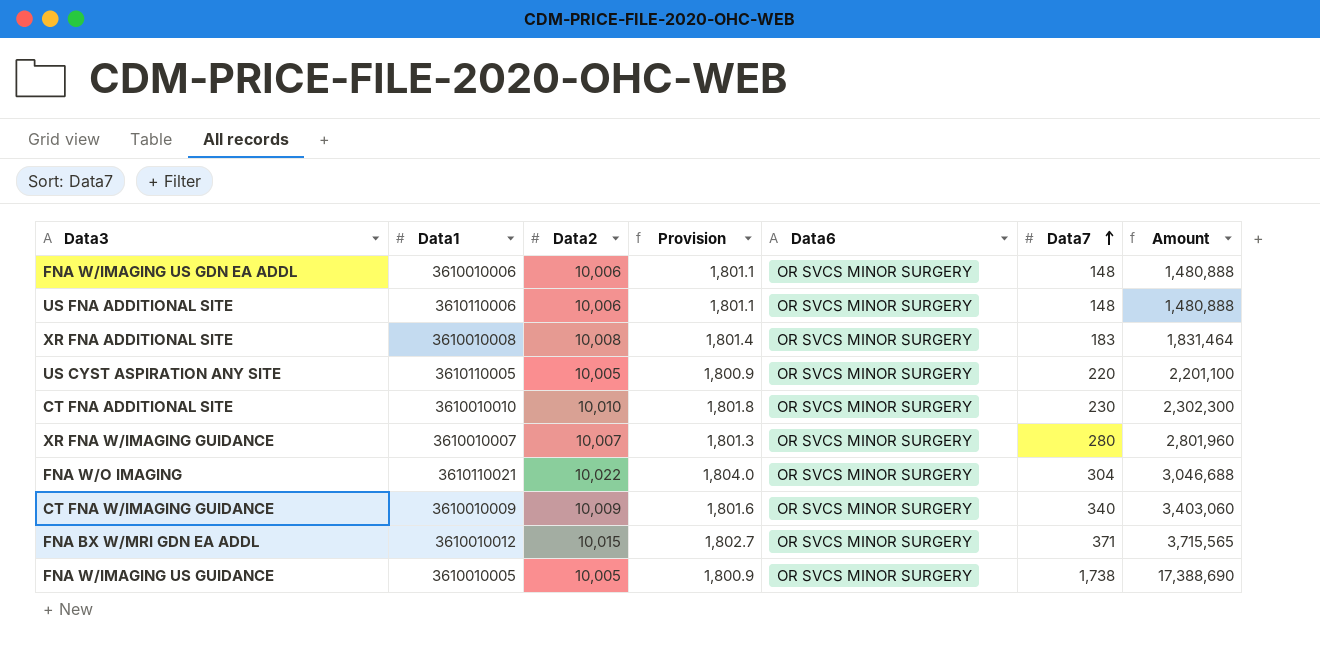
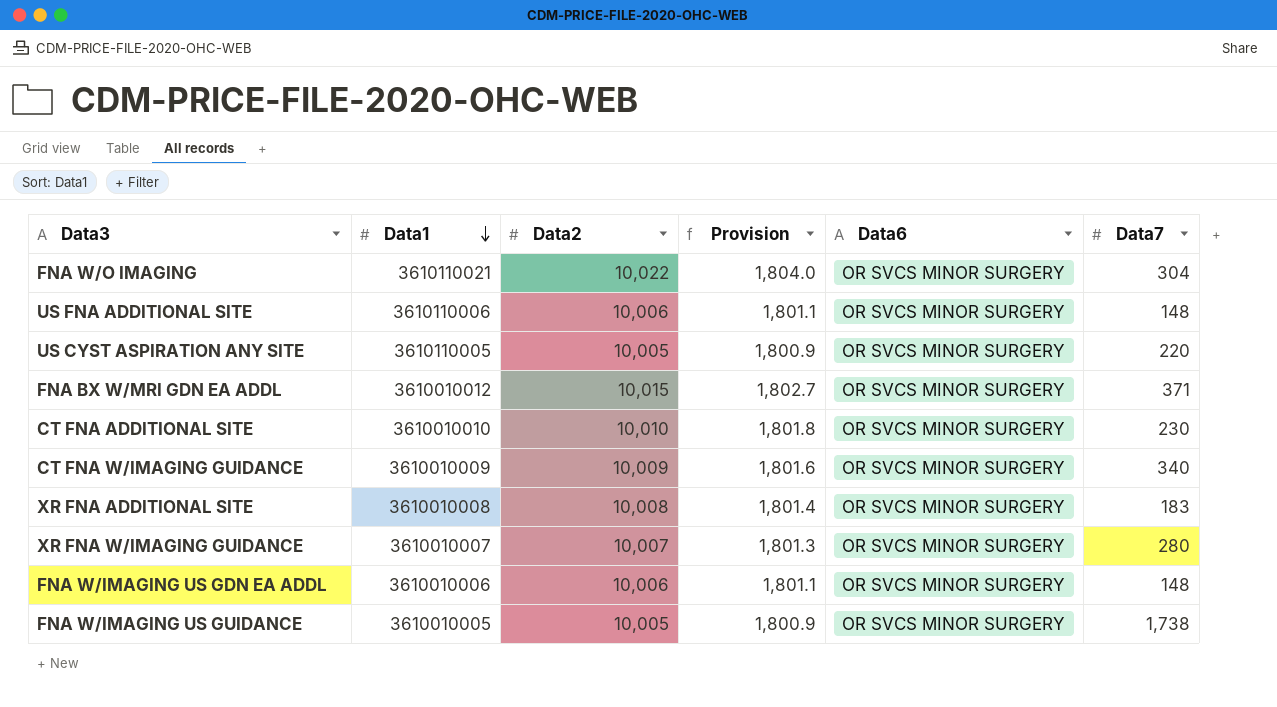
row order: Data7 ascending -> Data1 descending
column Amount | formula: [Data2] * [Data7] -> none

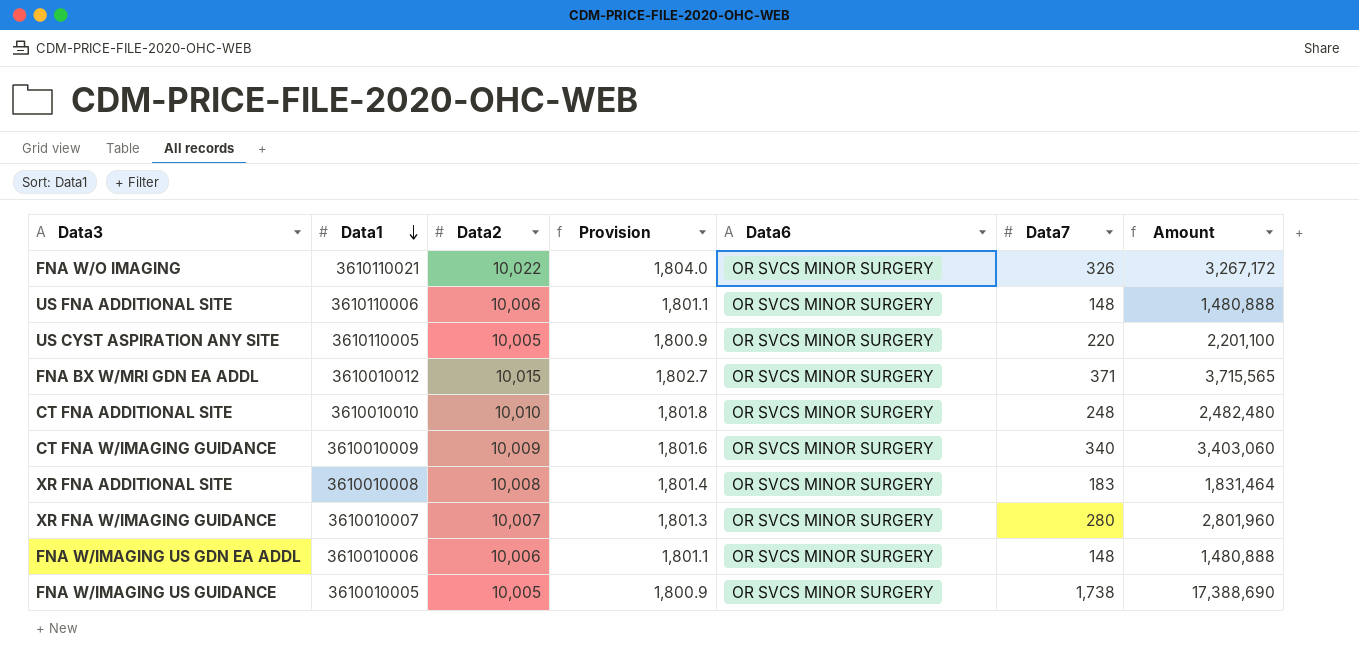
column Amount | formula: none -> [Data2] * [Data7]
FNA W/O IMAGING | Data7: 304 -> 326
CT FNA ADDITIONAL SITE | Data7: 230 -> 248

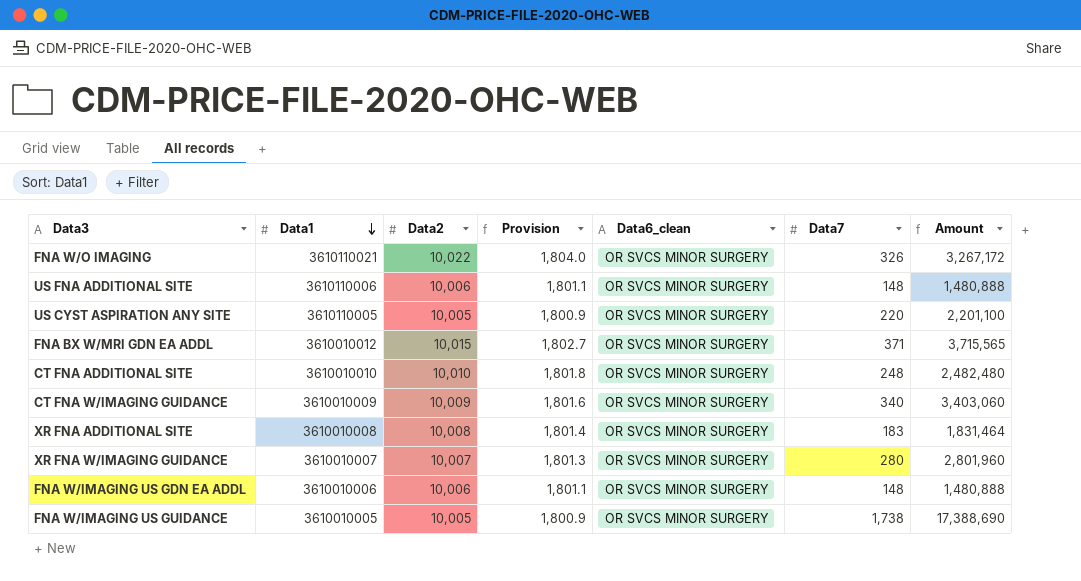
column name: Data6 -> Data6_clean

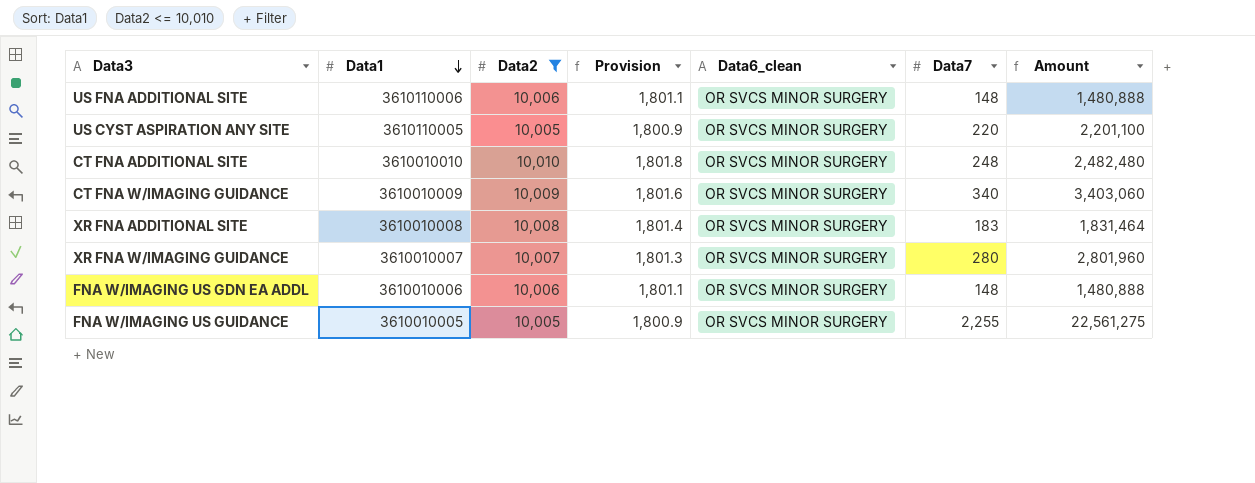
filter: none -> Data2 <= 10,010
FNA W/IMAGING US GUIDANCE | Data7: 1,738 -> 2,255
FNA W/IMAGING US GUIDANCE | Amount: 17,388,690 -> 22,561,275

